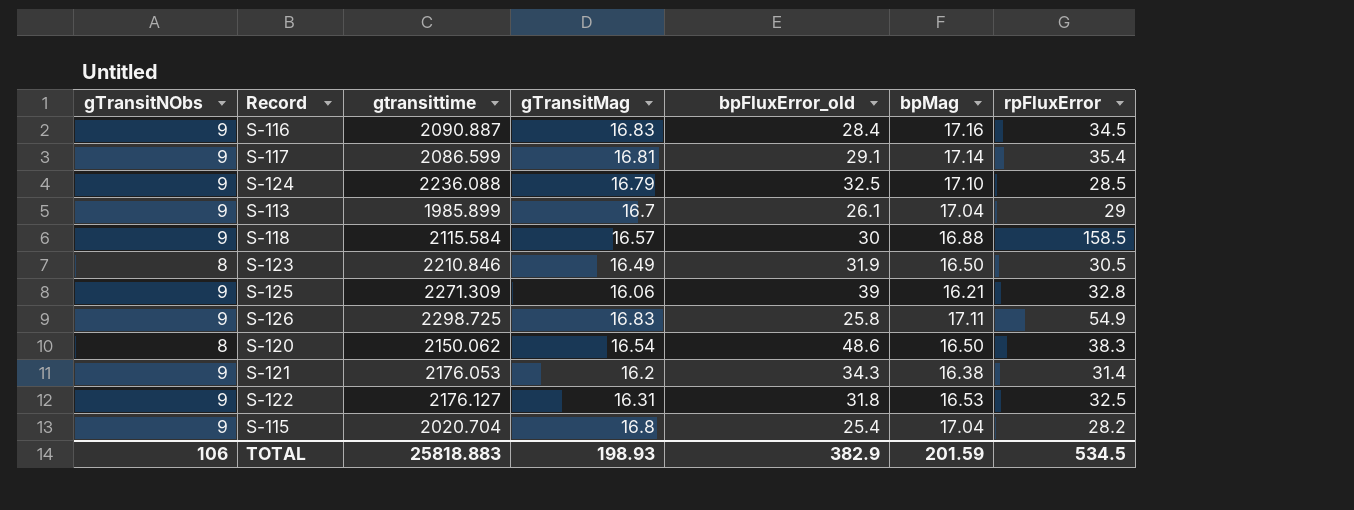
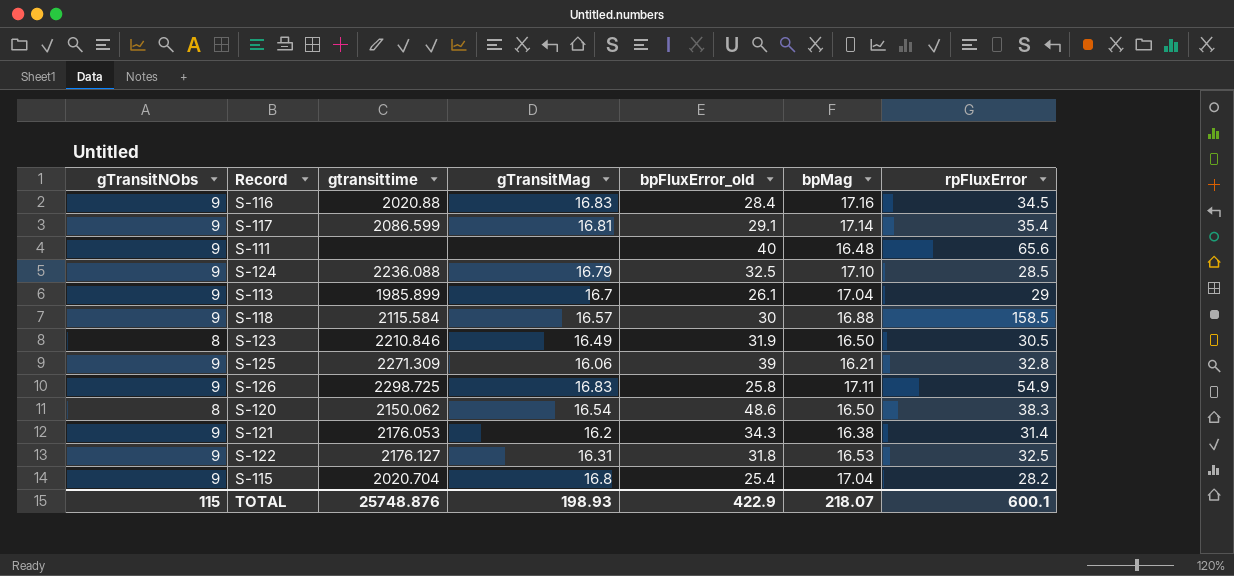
S-116 | gtransittime: 2090.887 -> 2020.88
row S-111: none -> 9 | none | none | 40 | 16.48 | 65.6
TOTAL | gTransitNObs: 106 -> 115
TOTAL | gtransittime: 25818.883 -> 25748.876
TOTAL | bpFluxError_old: 382.9 -> 422.9
TOTAL | bpMag: 201.59 -> 218.07
TOTAL | rpFluxError: 534.5 -> 600.1

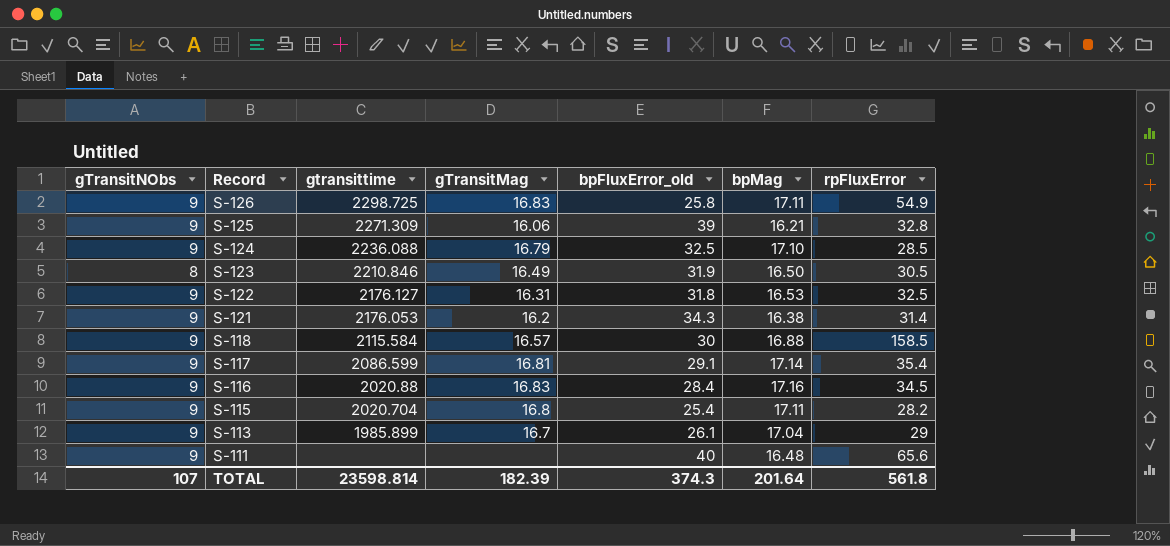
row order: none -> Record descending
row S-120: 8 | 2150.062 | 16.54 | 48.6 | 16.50 | 38.3 -> none
S-115 | bpMag: 17.04 -> 17.11
TOTAL | gTransitNObs: 115 -> 107
TOTAL | gtransittime: 25748.876 -> 23598.814
TOTAL | gTransitMag: 198.93 -> 182.39
TOTAL | bpFluxError_old: 422.9 -> 374.3
TOTAL | bpMag: 218.07 -> 201.64
TOTAL | rpFluxError: 600.1 -> 561.8

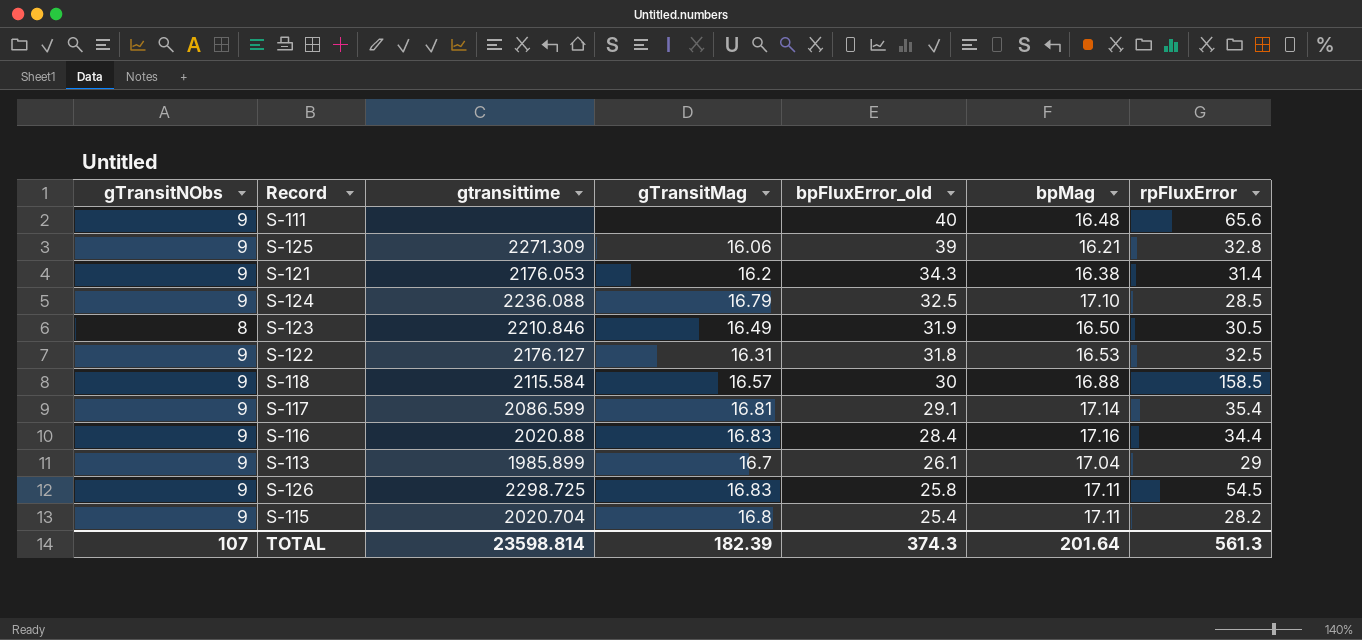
row order: Record descending -> bpFluxError_old descending
S-116 | rpFluxError: 34.5 -> 34.4
S-126 | rpFluxError: 54.9 -> 54.5
TOTAL | rpFluxError: 561.8 -> 561.3

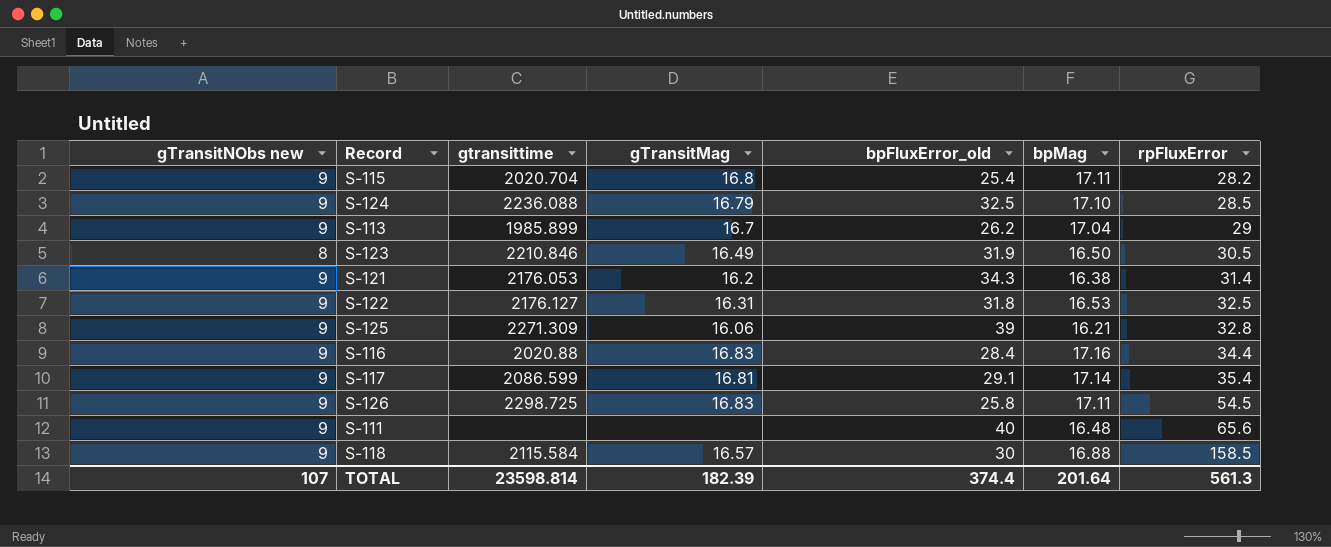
row order: bpFluxError_old descending -> rpFluxError ascending
column name: gTransitNObs -> gTransitNObs new
S-113 | bpFluxError_old: 26.1 -> 26.2
TOTAL | bpFluxError_old: 374.3 -> 374.4

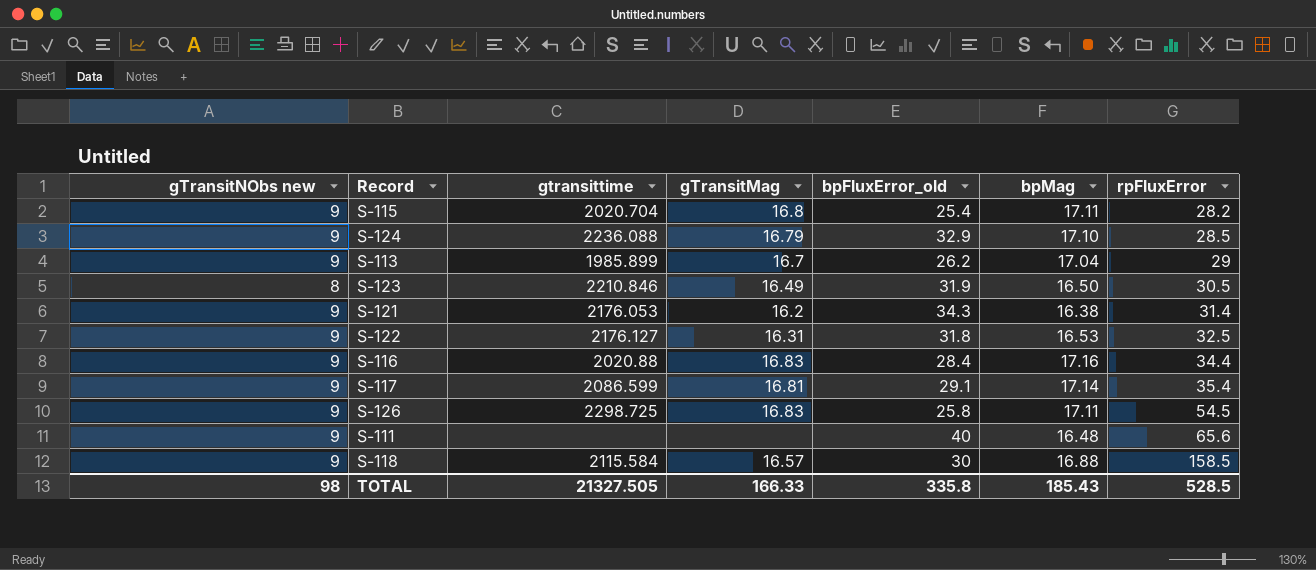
row S-125: 9 | 2271.309 | 16.06 | 39 | 16.21 | 32.8 -> none
S-124 | bpFluxError_old: 32.5 -> 32.9
TOTAL | gTransitNObs new: 107 -> 98
TOTAL | gtransittime: 23598.814 -> 21327.505
TOTAL | gTransitMag: 182.39 -> 166.33
TOTAL | bpFluxError_old: 374.4 -> 335.8
TOTAL | bpMag: 201.64 -> 185.43
TOTAL | rpFluxError: 561.3 -> 528.5

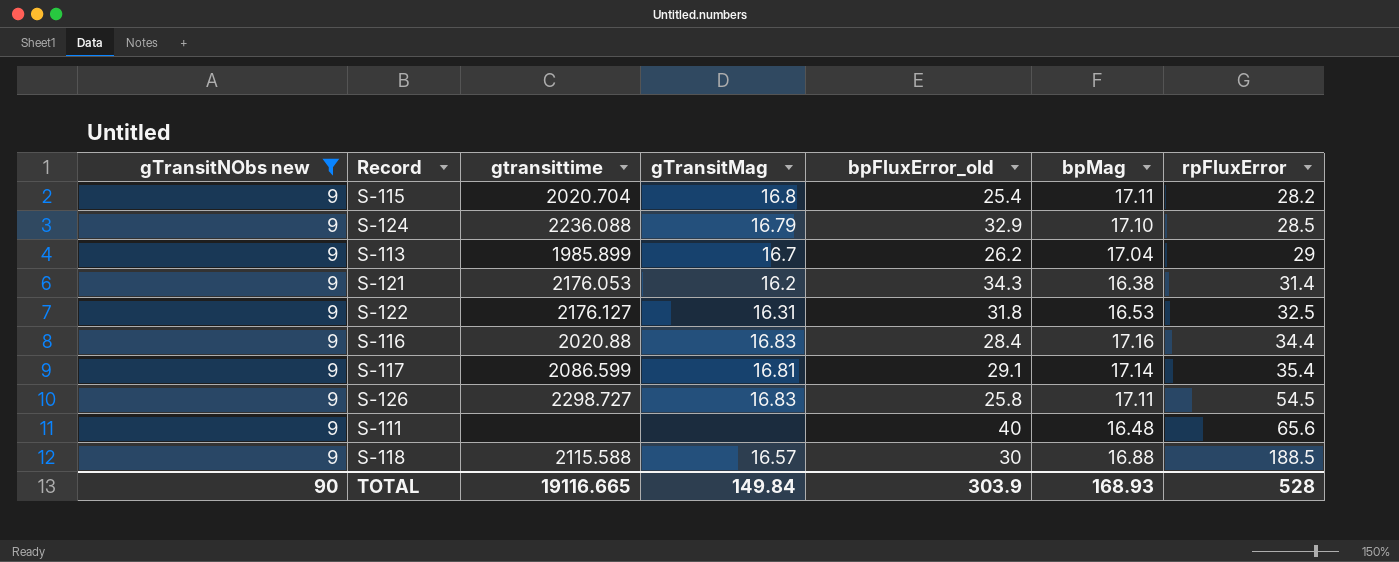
filter: none -> gTransitNObs new = 9
S-126 | gtransittime: 2298.725 -> 2298.727
S-118 | gtransittime: 2115.584 -> 2115.588
S-118 | rpFluxError: 158.5 -> 188.5
TOTAL | gTransitNObs new: 98 -> 90
TOTAL | gtransittime: 21327.505 -> 19116.665
TOTAL | gTransitMag: 166.33 -> 149.84
TOTAL | bpFluxError_old: 335.8 -> 303.9
TOTAL | bpMag: 185.43 -> 168.93
TOTAL | rpFluxError: 528.5 -> 528

